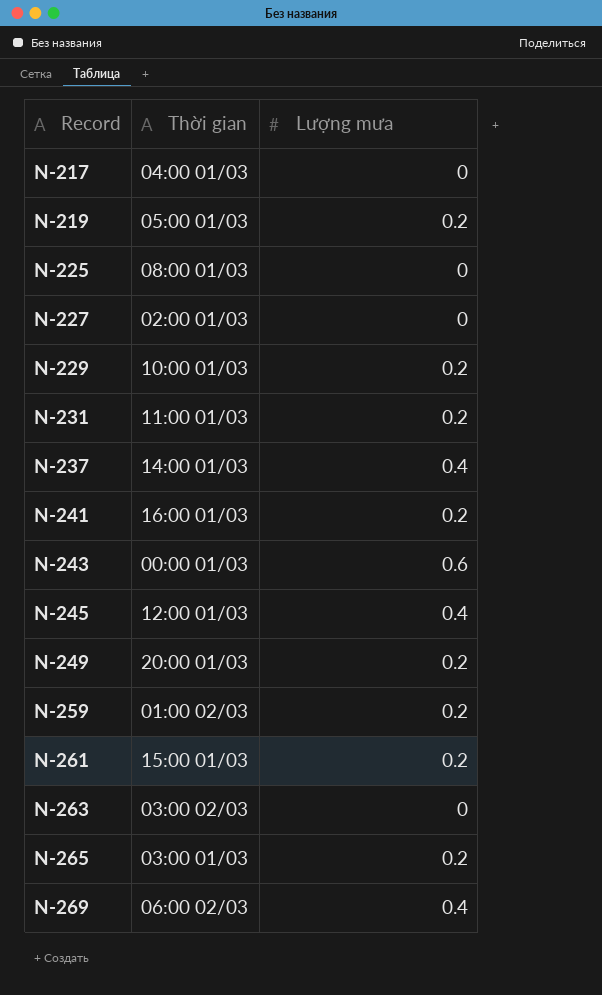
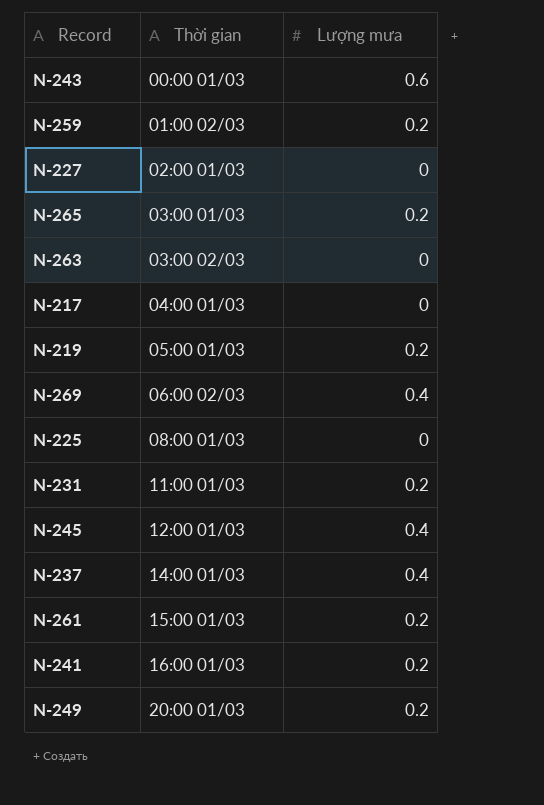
row order: Record ascending -> Thời gian ascending
row N-229: 10:00 01/03 | 0.2 -> none

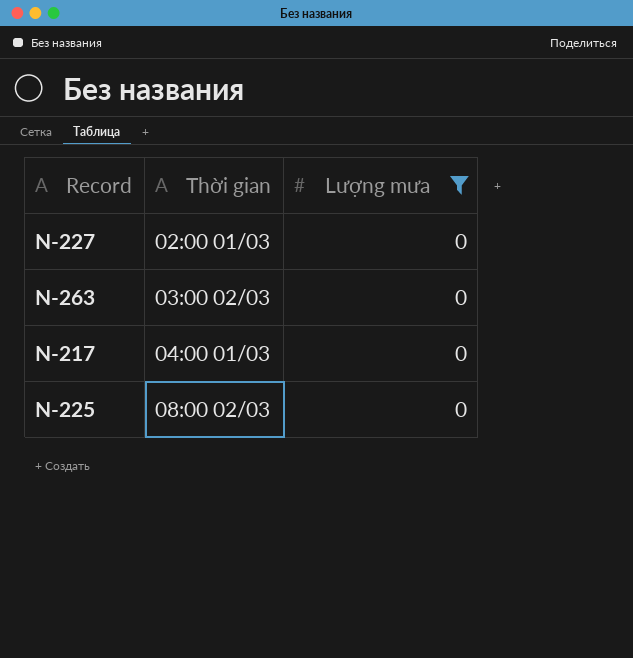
filter: none -> Lượng mưa = 0
N-225 | Thời gian: 08:00 01/03 -> 08:00 02/03

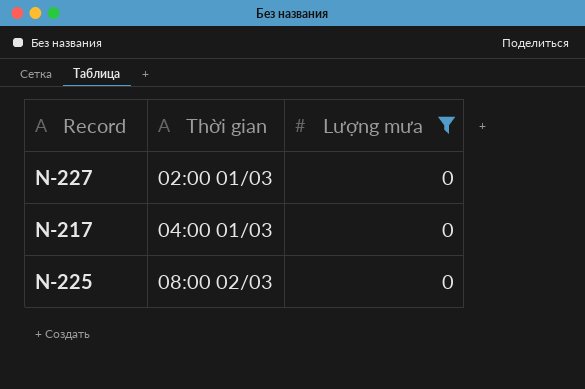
row N-263: 03:00 02/03 | 0 -> none

